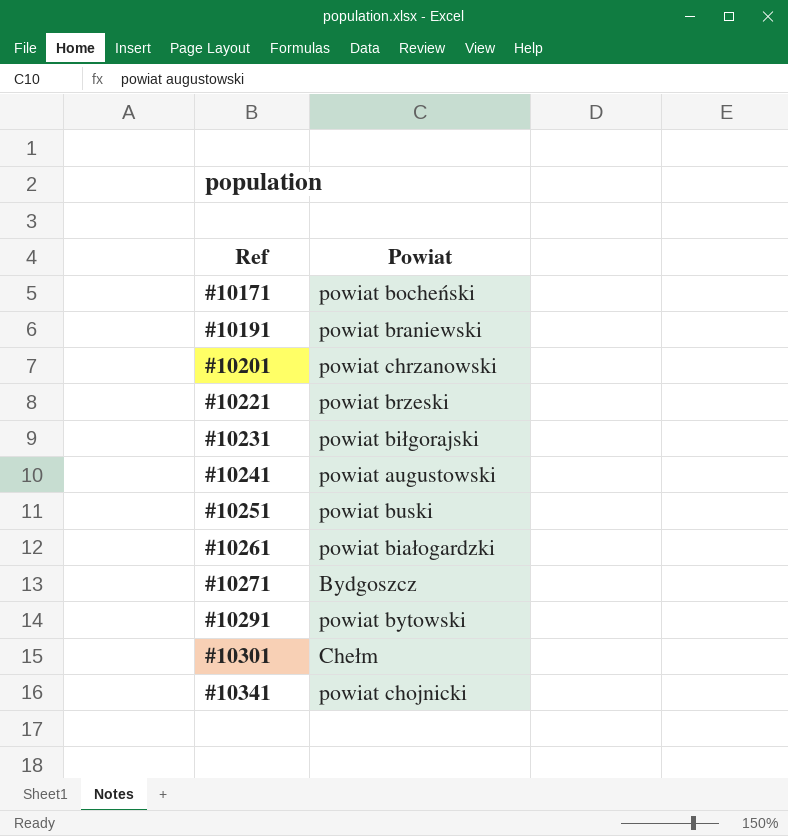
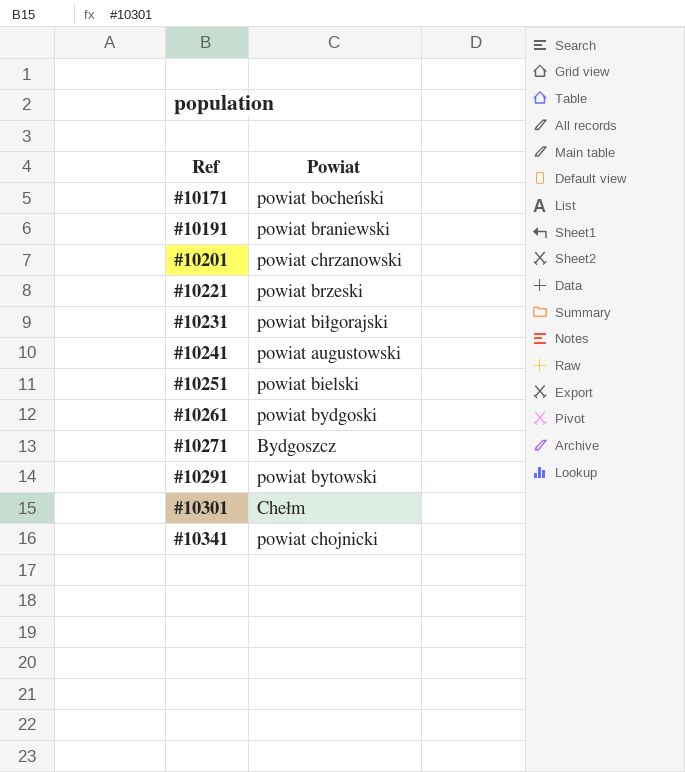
#10251 | Powiat: powiat buski -> powiat bielski
#10261 | Powiat: powiat białogardzki -> powiat bydgoski

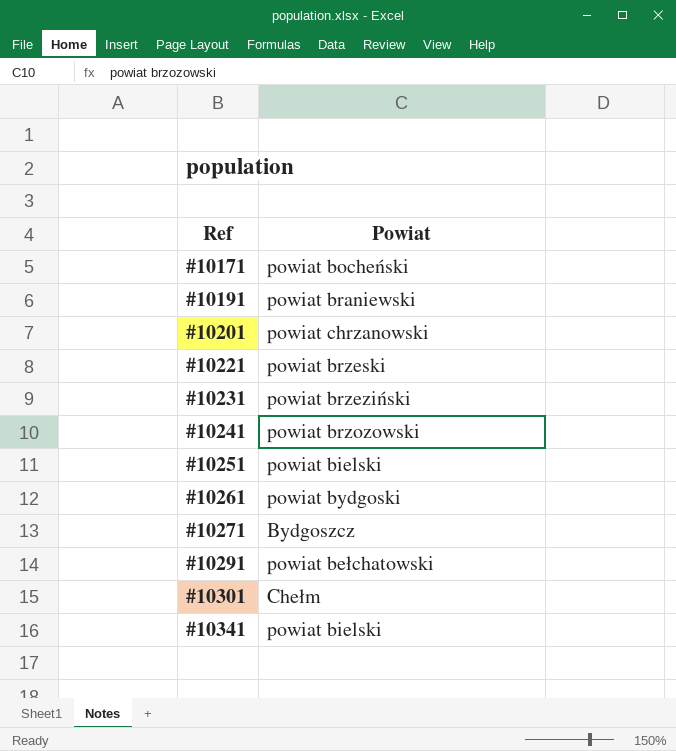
#10231 | Powiat: powiat biłgorajski -> powiat brzeziński
#10241 | Powiat: powiat augustowski -> powiat brzozowski
#10291 | Powiat: powiat bytowski -> powiat bełchatowski
#10341 | Powiat: powiat chojnicki -> powiat bielski

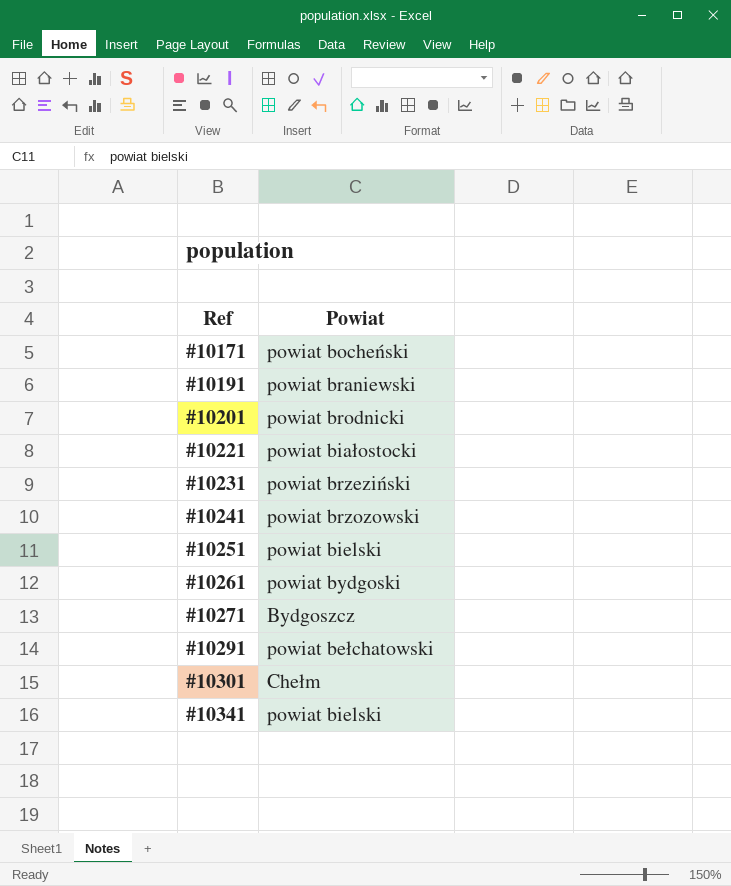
#10201 | Powiat: powiat chrzanowski -> powiat brodnicki
#10221 | Powiat: powiat brzeski -> powiat białostocki

